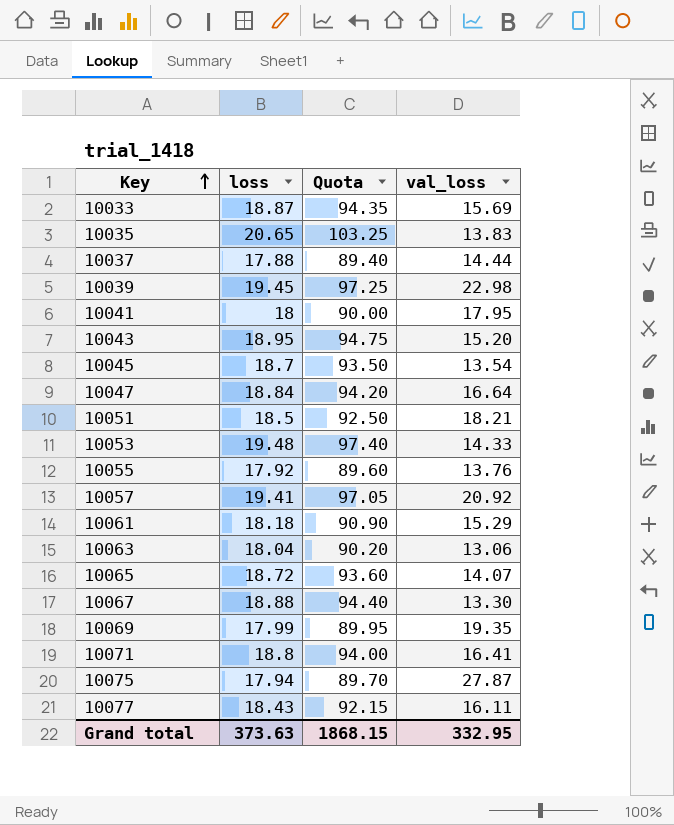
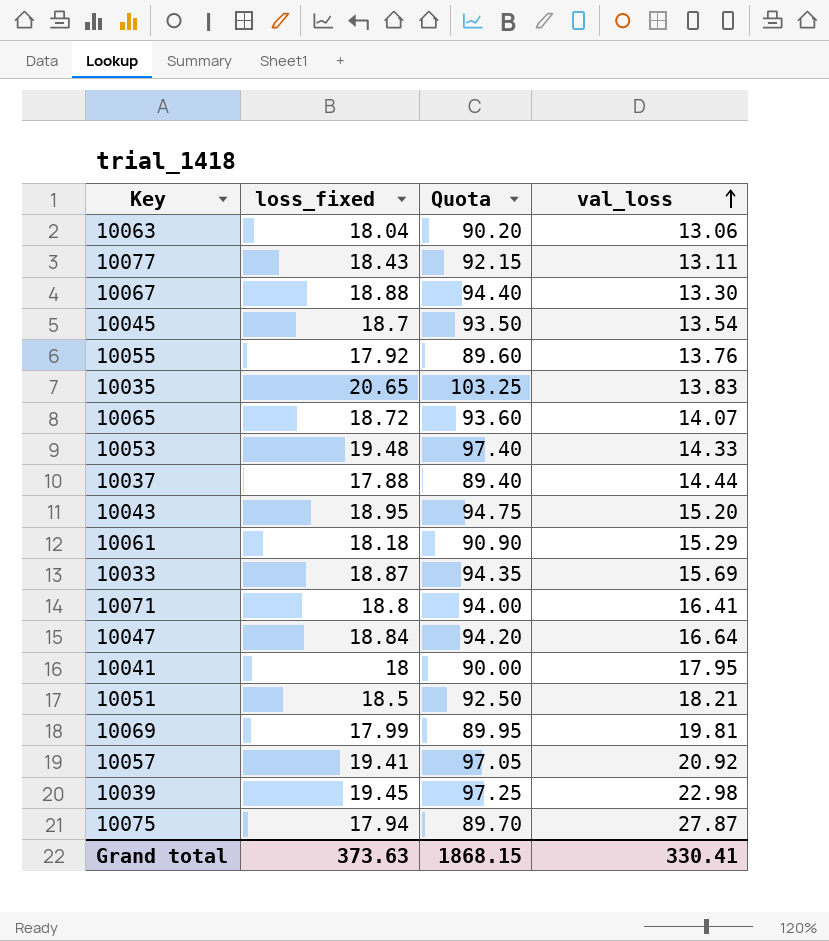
row order: Key ascending -> val_loss ascending
column name: loss -> loss_fixed
10077 | val_loss: 16.11 -> 13.11
10069 | val_loss: 19.35 -> 19.81
Grand total | val_loss: 332.95 -> 330.41

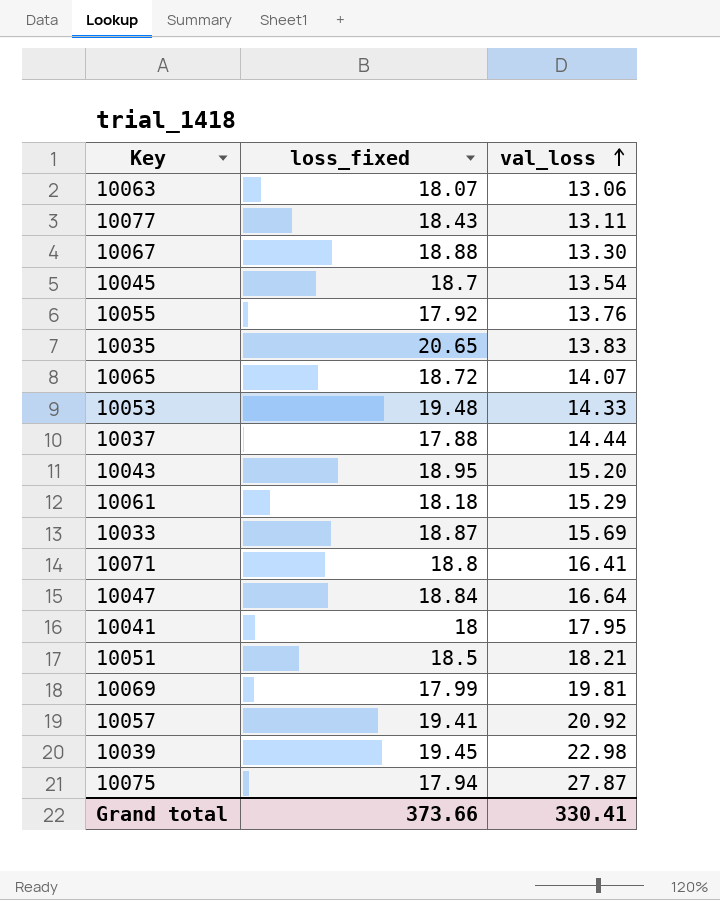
column Quota | formula: [loss_fixed] * 5 -> none
10063 | loss_fixed: 18.04 -> 18.07
Grand total | loss_fixed: 373.63 -> 373.66

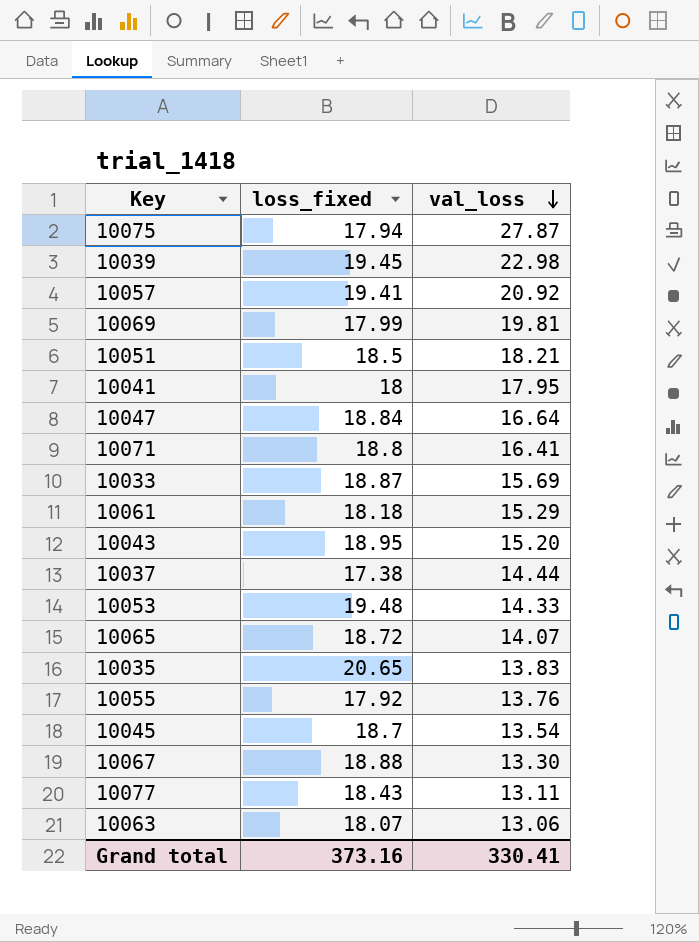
row order: val_loss ascending -> val_loss descending
10037 | loss_fixed: 17.88 -> 17.38
Grand total | loss_fixed: 373.66 -> 373.16

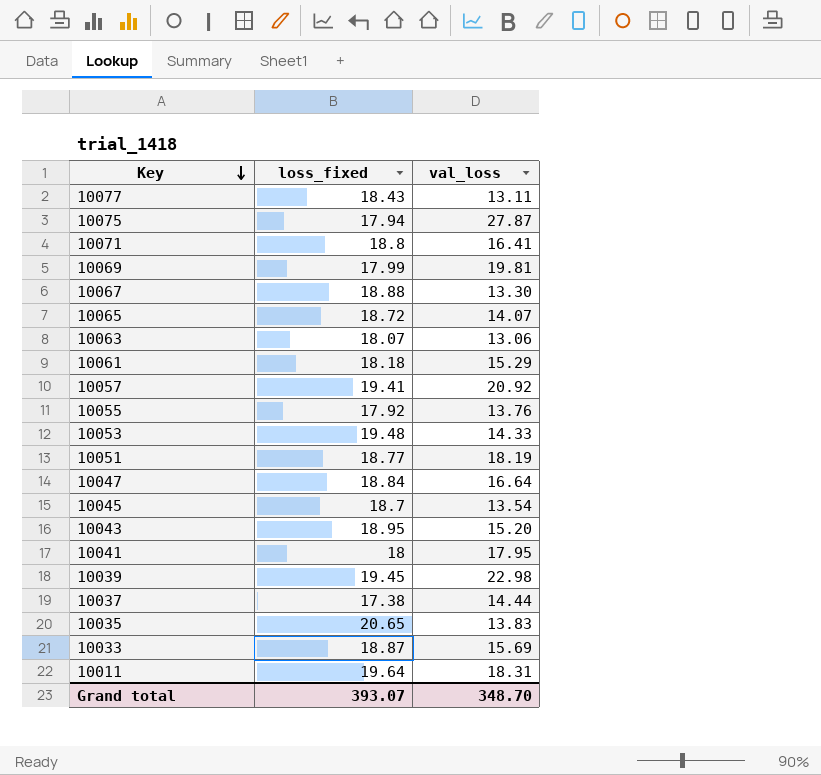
row order: val_loss descending -> Key descending
10051 | loss_fixed: 18.5 -> 18.77
10051 | val_loss: 18.21 -> 18.19
row 10011: none -> 19.64 | 18.31
Grand total | loss_fixed: 373.16 -> 393.07
Grand total | val_loss: 330.41 -> 348.70

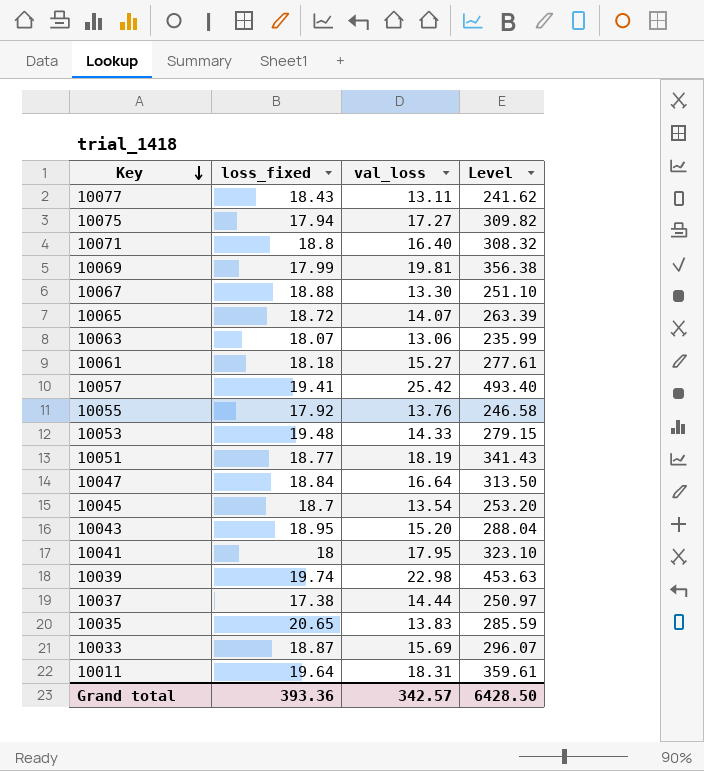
column Level | formula: none -> [loss_fixed] * [val_loss]
10075 | val_loss: 27.87 -> 17.27
10071 | val_loss: 16.41 -> 16.40
10061 | val_loss: 15.29 -> 15.27
10057 | val_loss: 20.92 -> 25.42
10039 | loss_fixed: 19.45 -> 19.74
Grand total | loss_fixed: 393.07 -> 393.36
Grand total | val_loss: 348.70 -> 342.57

